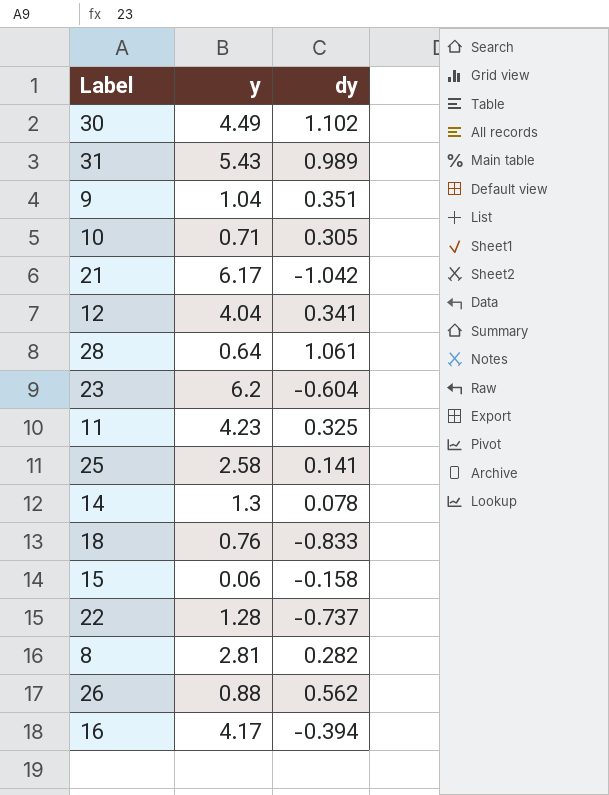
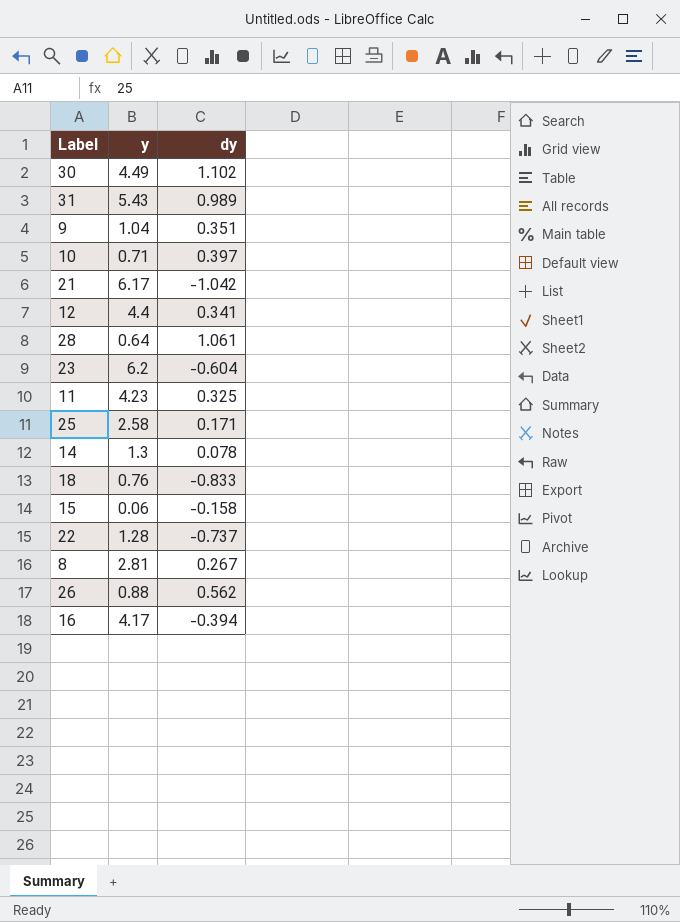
10 | dy: 0.305 -> 0.397
12 | y: 4.04 -> 4.4
25 | dy: 0.141 -> 0.171
8 | dy: 0.282 -> 0.267

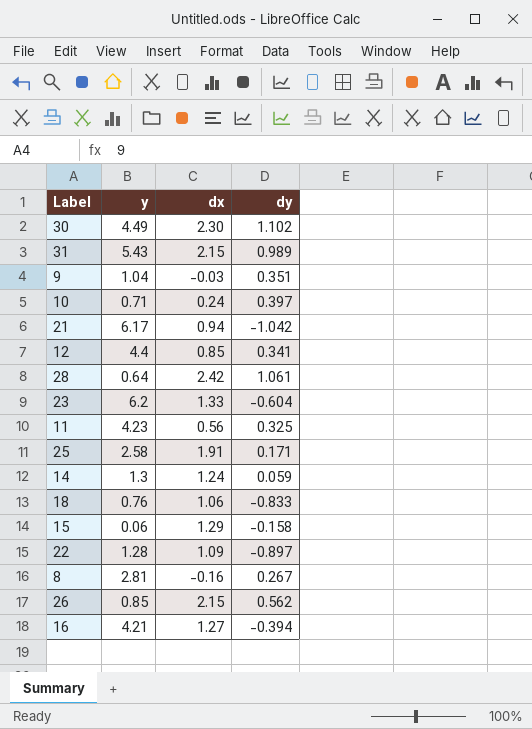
column dx | position: none -> 3
14 | dy: 0.078 -> 0.059
22 | dy: -0.737 -> -0.897
26 | y: 0.88 -> 0.85
16 | y: 4.17 -> 4.21

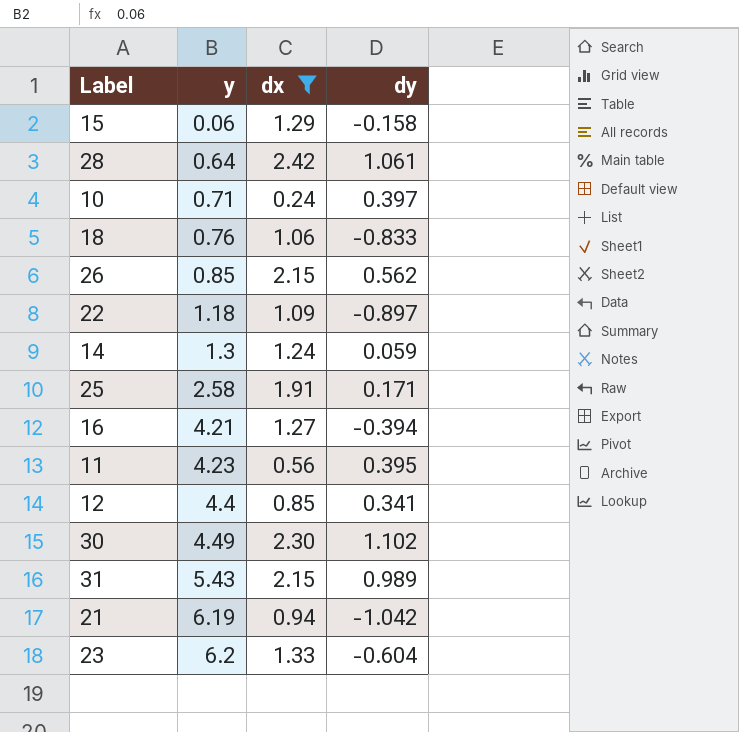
filter: none -> dx >= 0.24
row order: none -> y ascending
22 | y: 1.28 -> 1.18
11 | dy: 0.325 -> 0.395
21 | y: 6.17 -> 6.19

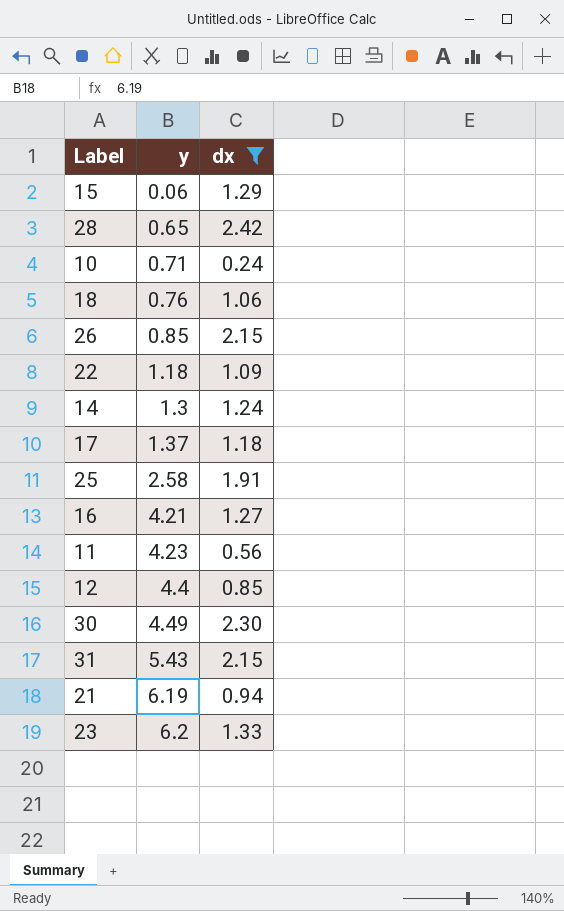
column dy | position: 4 -> none
28 | y: 0.64 -> 0.65
row 17: none -> 1.37 | 1.18

